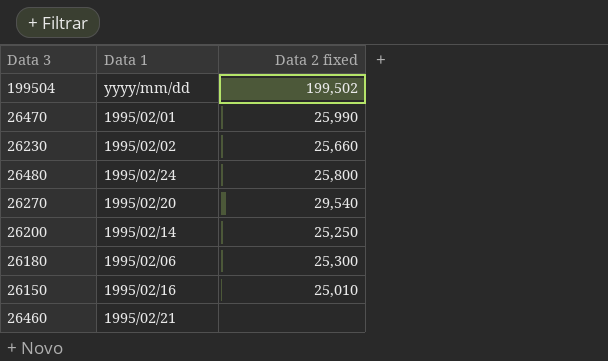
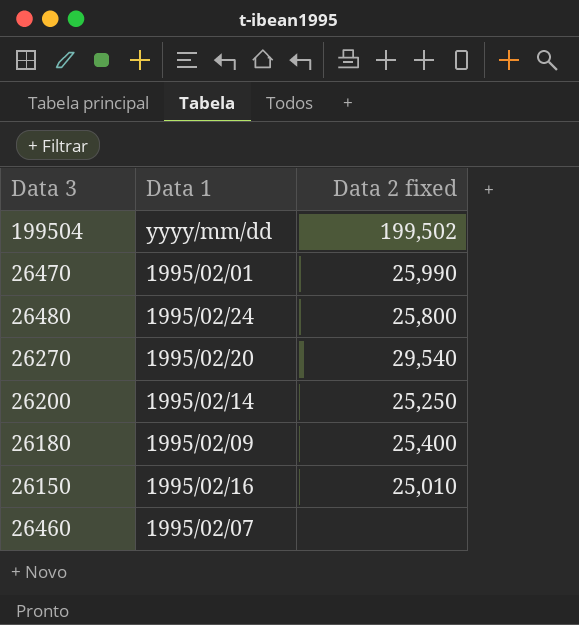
row 26230: 1995/02/02 | 25,660 -> none
26180 | Data 1: 1995/02/06 -> 1995/02/09
26180 | Data 2 fixed: 25,300 -> 25,400
26460 | Data 1: 1995/02/21 -> 1995/02/07

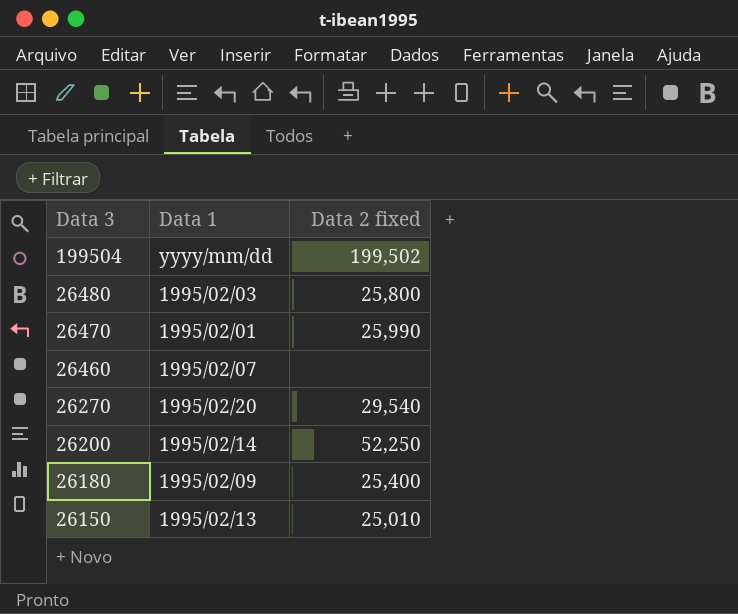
row order: none -> Data 3 descending
26480 | Data 1: 1995/02/24 -> 1995/02/03
26200 | Data 2 fixed: 25,250 -> 52,250
26150 | Data 1: 1995/02/16 -> 1995/02/13

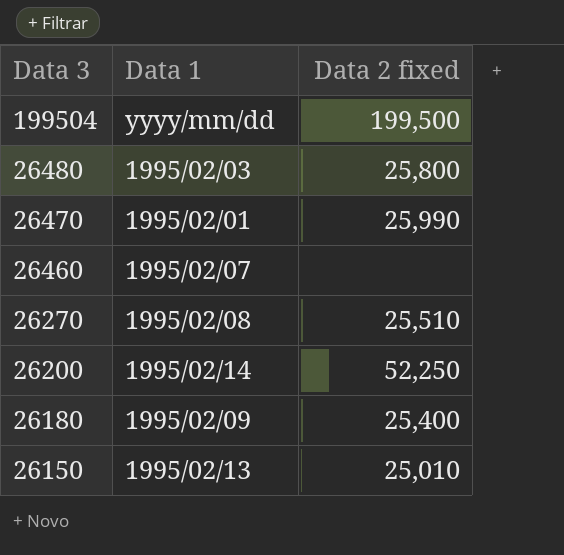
199504 | Data 2 fixed: 199,502 -> 199,500
26270 | Data 1: 1995/02/20 -> 1995/02/08
26270 | Data 2 fixed: 29,540 -> 25,510

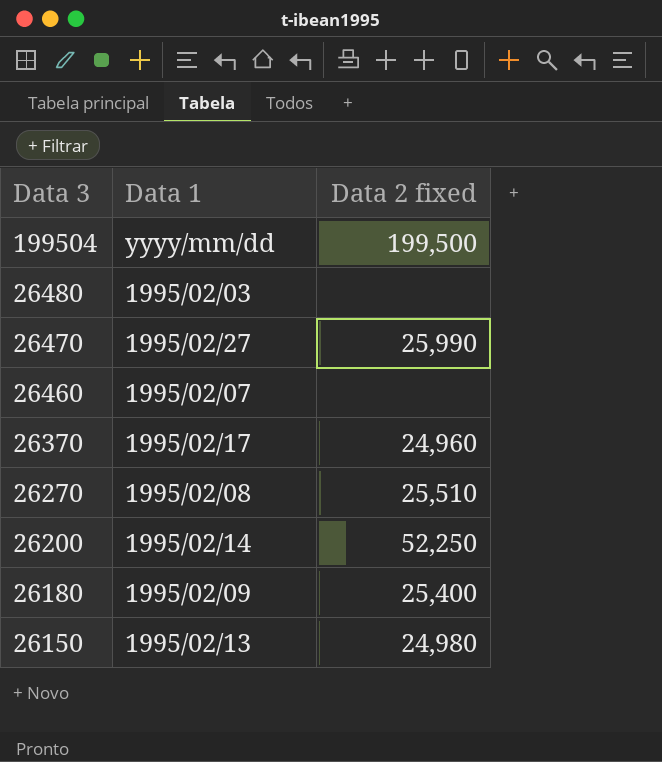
26480 | Data 2 fixed: 25,800 -> none
26470 | Data 1: 1995/02/01 -> 1995/02/27
row 26370: none -> 1995/02/17 | 24,960
26150 | Data 2 fixed: 25,010 -> 24,980

